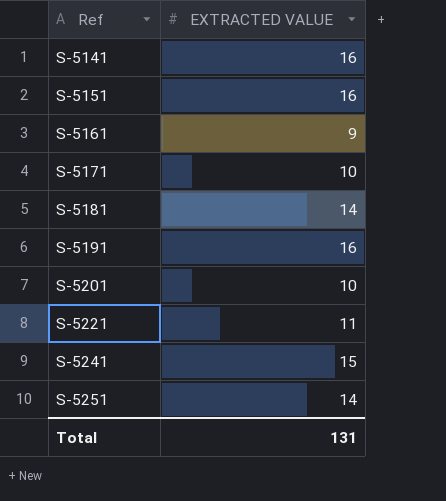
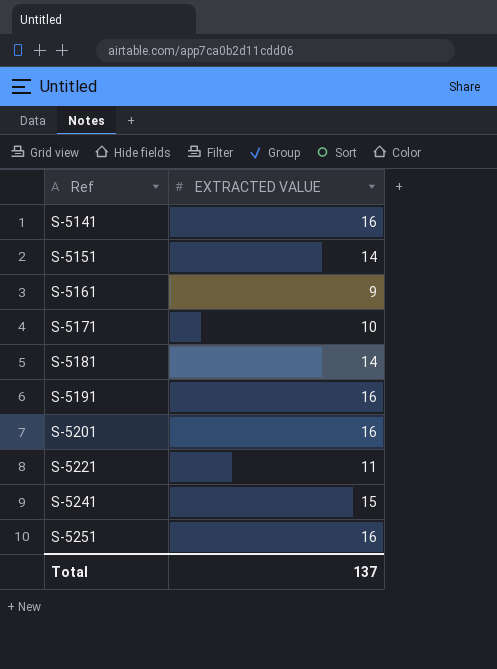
S-5151 | EXTRACTED VALUE: 16 -> 14
S-5201 | EXTRACTED VALUE: 10 -> 16
S-5251 | EXTRACTED VALUE: 14 -> 16
Total | EXTRACTED VALUE: 131 -> 137

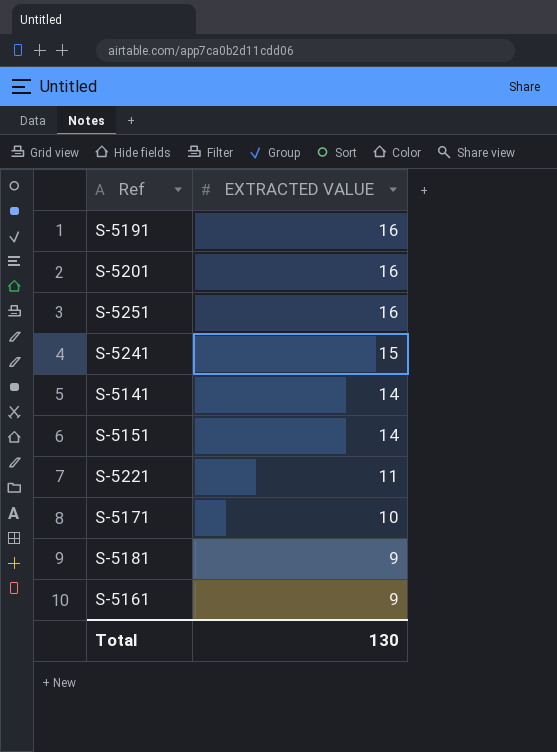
row order: Ref ascending -> EXTRACTED VALUE descending
S-5141 | EXTRACTED VALUE: 16 -> 14
S-5181 | EXTRACTED VALUE: 14 -> 9
Total | EXTRACTED VALUE: 137 -> 130

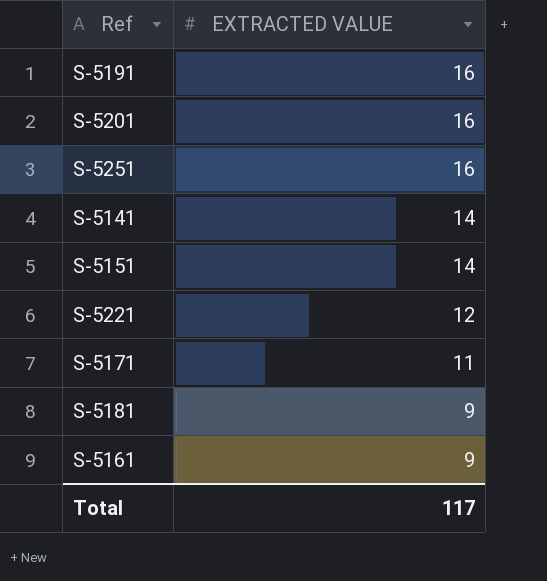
row S-5241: 15 -> none
S-5221 | EXTRACTED VALUE: 11 -> 12
S-5171 | EXTRACTED VALUE: 10 -> 11
Total | EXTRACTED VALUE: 130 -> 117

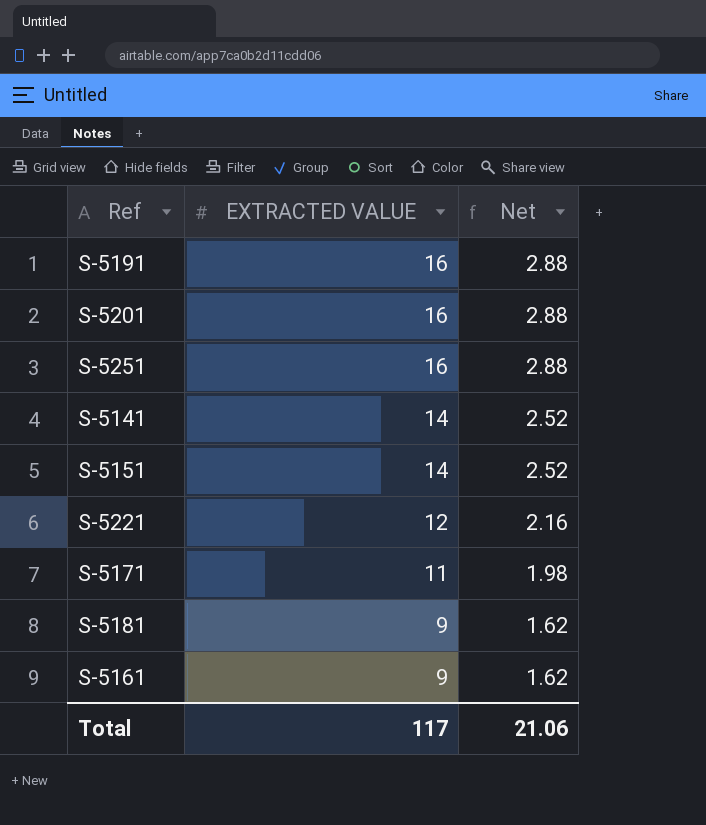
column Net | formula: none -> [EXTRACTED VALUE] * 0.18

